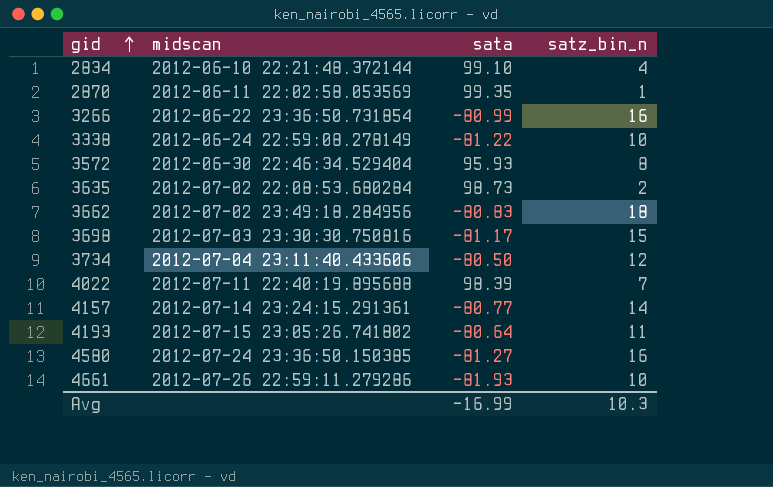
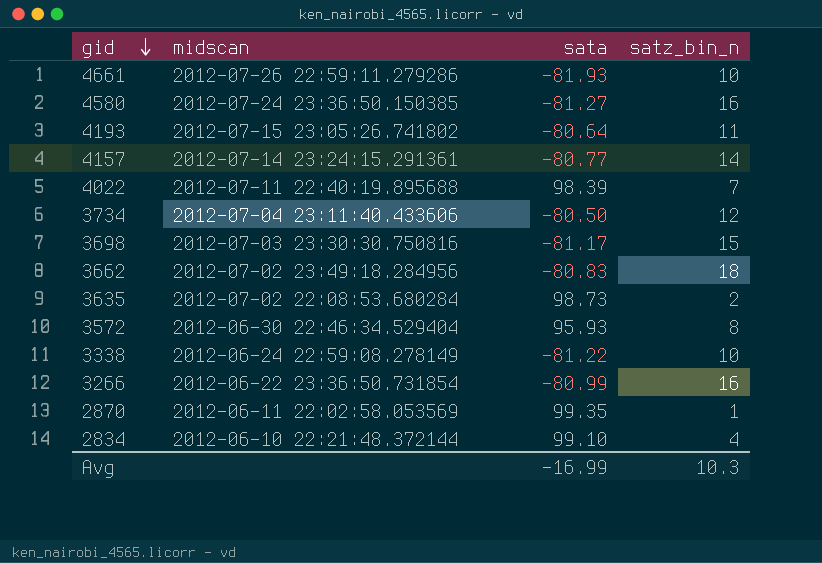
row order: gid ascending -> gid descending

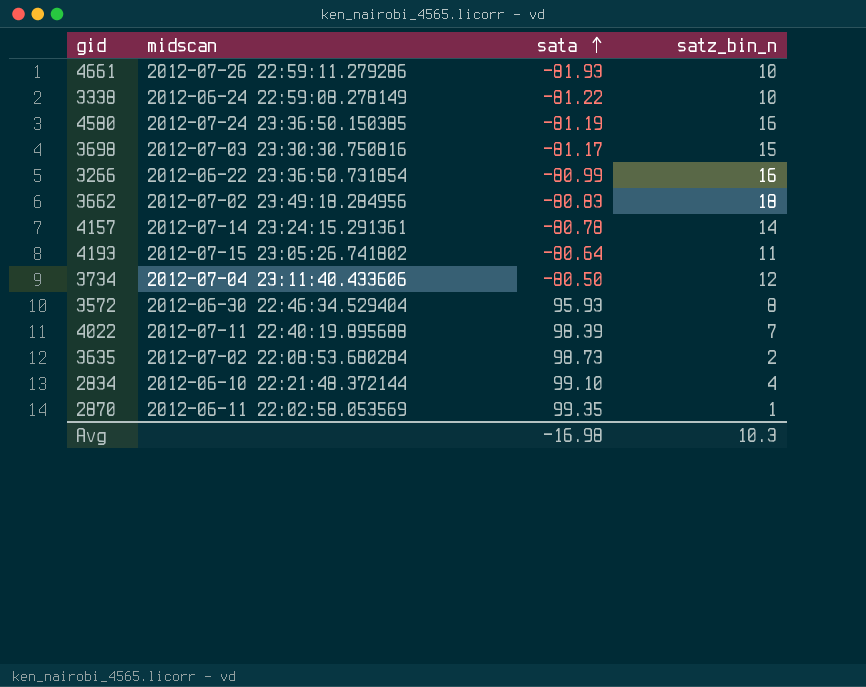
row order: gid descending -> sata ascending
4580 | sata: -81.27 -> -81.19
4157 | sata: -80.77 -> -80.78
Avg | sata: -16.99 -> -16.98

